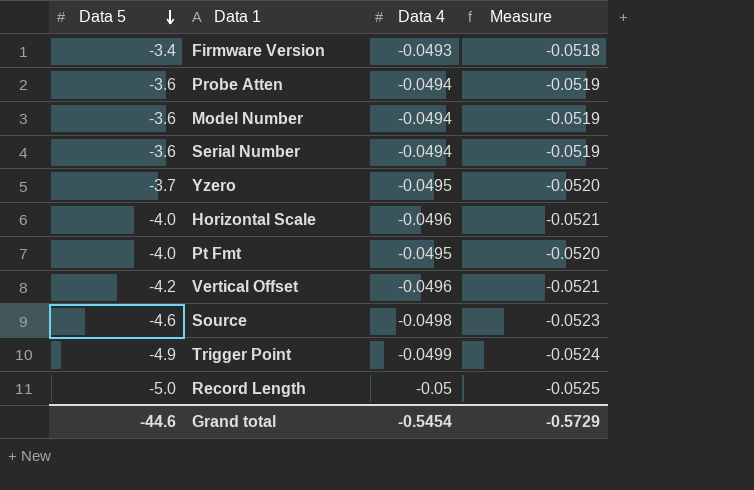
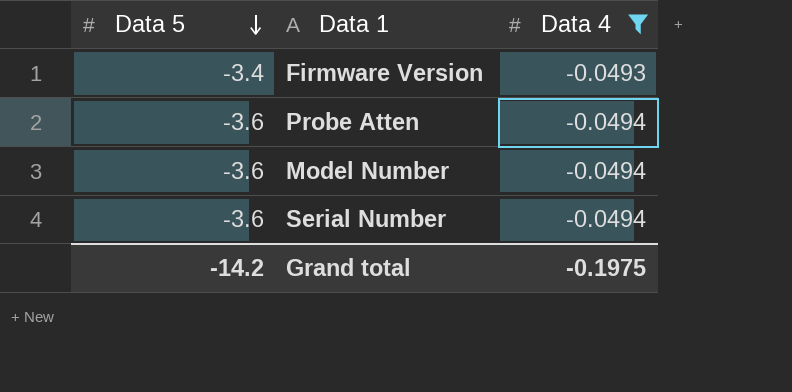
filter: none -> Data 4 >= -0.0494
column Measure | formula: [Data 4] * 1.05 -> none
Grand total | Data 5: -44.6 -> -14.2
Grand total | Data 4: -0.5454 -> -0.1975

